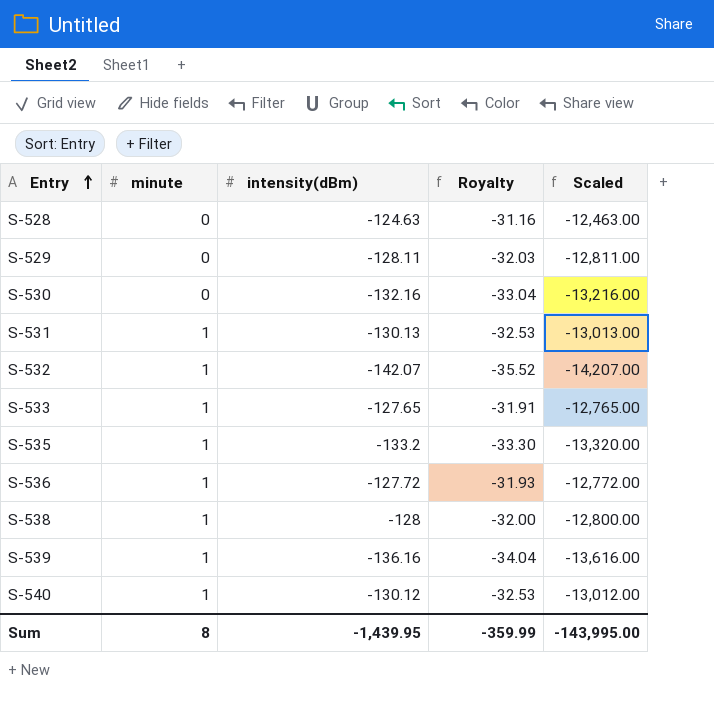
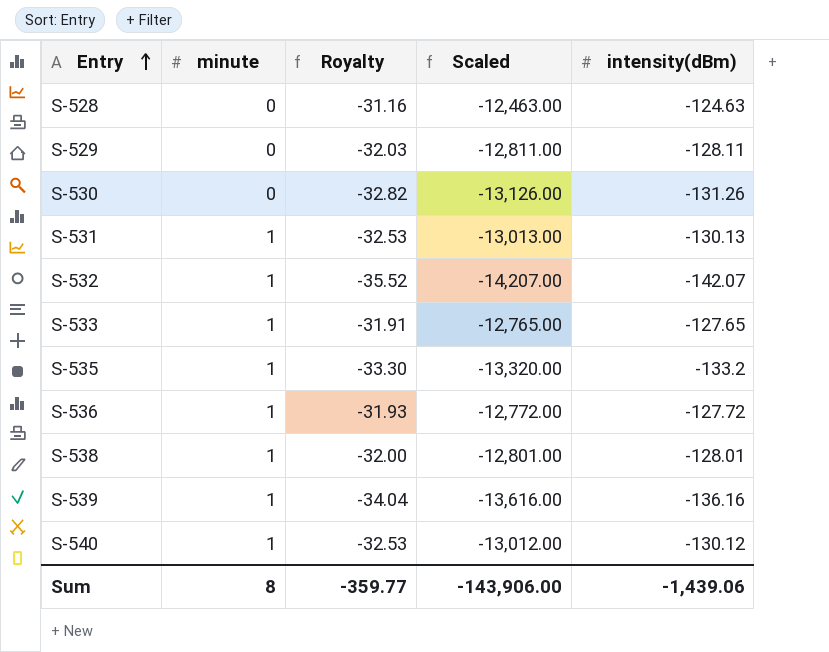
column intensity(dBm) | position: 3 -> 5
S-530 | Royalty: -33.04 -> -32.82
S-530 | Scaled: -13,216.00 -> -13,126.00
S-530 | intensity(dBm): -132.16 -> -131.26
S-538 | Scaled: -12,800.00 -> -12,801.00
S-538 | intensity(dBm): -128 -> -128.01
Sum | Royalty: -359.99 -> -359.77
Sum | Scaled: -143,995.00 -> -143,906.00
Sum | intensity(dBm): -1,439.95 -> -1,439.06

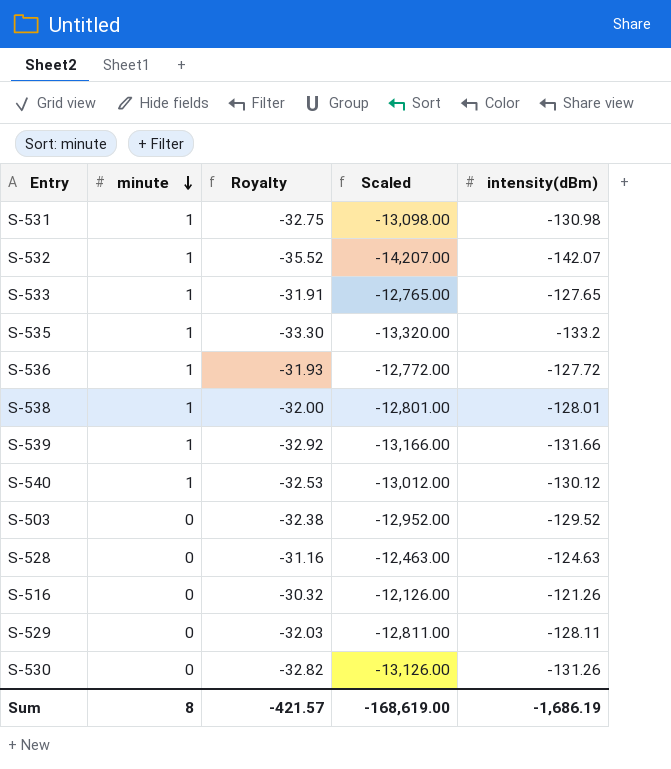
row order: Entry ascending -> minute descending
S-531 | Royalty: -32.53 -> -32.75
S-531 | Scaled: -13,013.00 -> -13,098.00
S-531 | intensity(dBm): -130.13 -> -130.98
S-539 | Royalty: -34.04 -> -32.92
S-539 | Scaled: -13,616.00 -> -13,166.00
S-539 | intensity(dBm): -136.16 -> -131.66
row S-503: none -> 0 | -32.38 | -12,952.00 | -129.52
row S-516: none -> 0 | -30.32 | -12,126.00 | -121.26
Sum | Royalty: -359.77 -> -421.57
Sum | Scaled: -143,906.00 -> -168,619.00
Sum | intensity(dBm): -1,439.06 -> -1,686.19

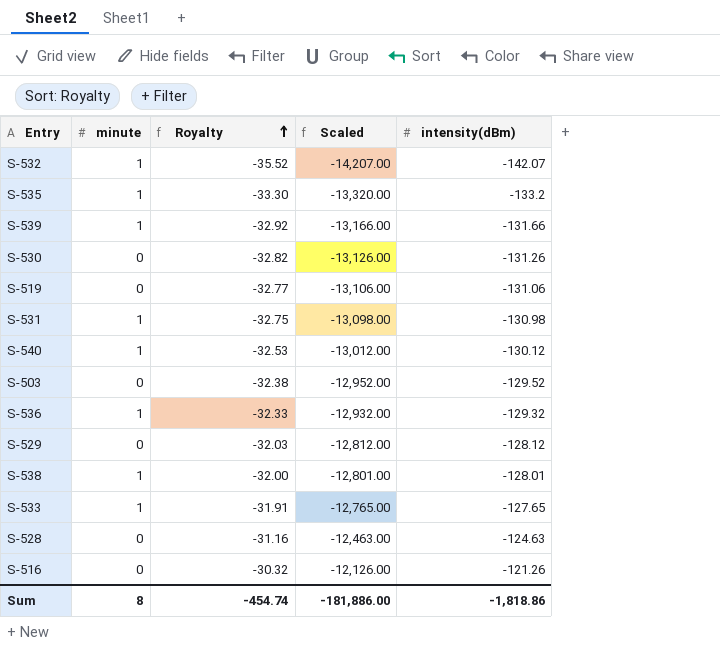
row order: minute descending -> Royalty ascending
row S-519: none -> 0 | -32.77 | -13,106.00 | -131.06
S-536 | Royalty: -31.93 -> -32.33
S-536 | Scaled: -12,772.00 -> -12,932.00
S-536 | intensity(dBm): -127.72 -> -129.32
S-529 | Scaled: -12,811.00 -> -12,812.00
S-529 | intensity(dBm): -128.11 -> -128.12
Sum | Royalty: -421.57 -> -454.74
Sum | Scaled: -168,619.00 -> -181,886.00
Sum | intensity(dBm): -1,686.19 -> -1,818.86

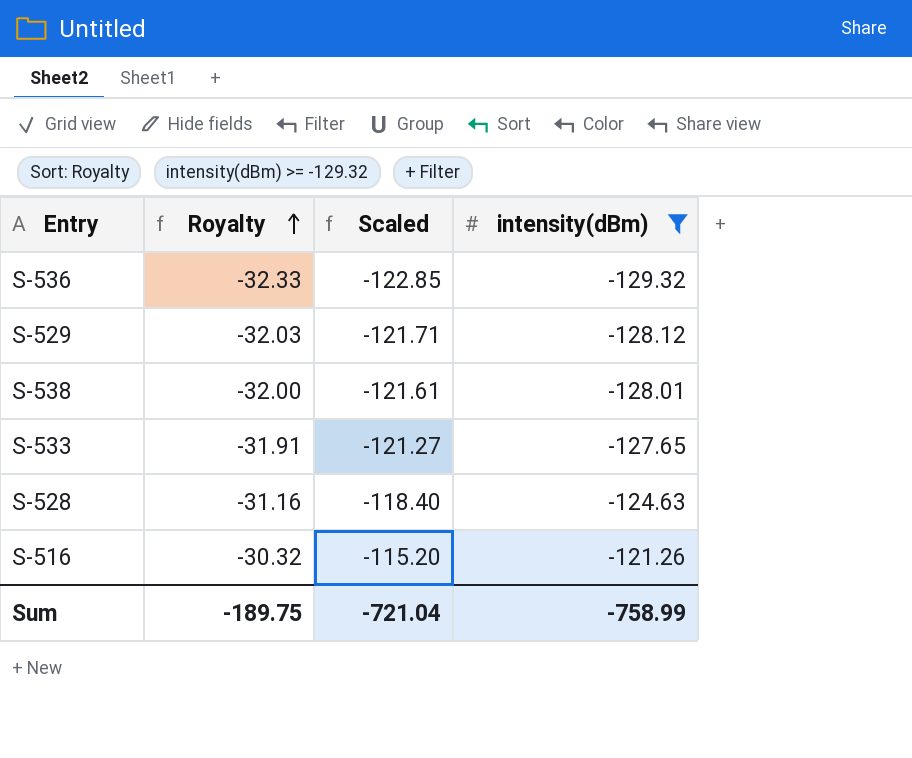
filter: none -> intensity(dBm) >= -129.32
column minute | position: 2 -> none
column Scaled | formula: [intensity(dBm)] * 100 -> [intensity(dBm)] * 0.95
Sum | Royalty: -454.74 -> -189.75
Sum | Scaled: -181,886.00 -> -721.04
Sum | intensity(dBm): -1,818.86 -> -758.99

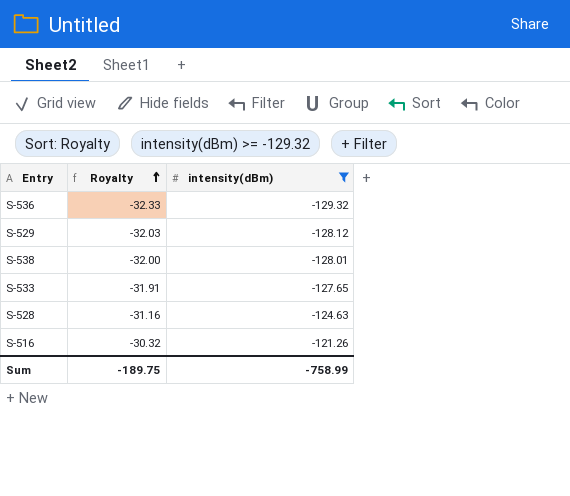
column Scaled | formula: [intensity(dBm)] * 0.95 -> none

